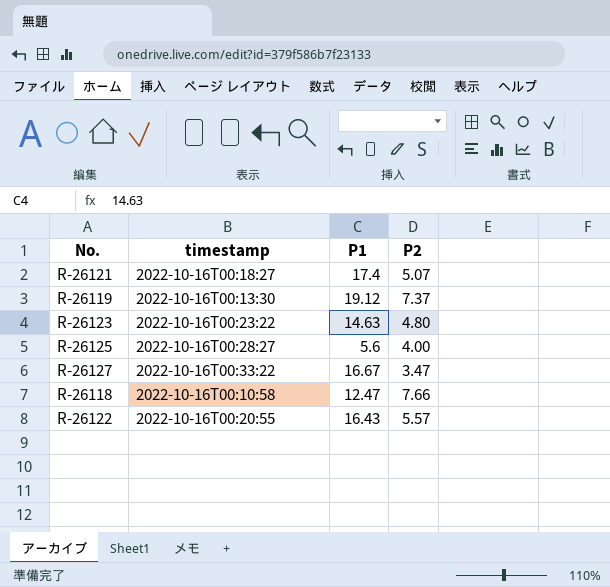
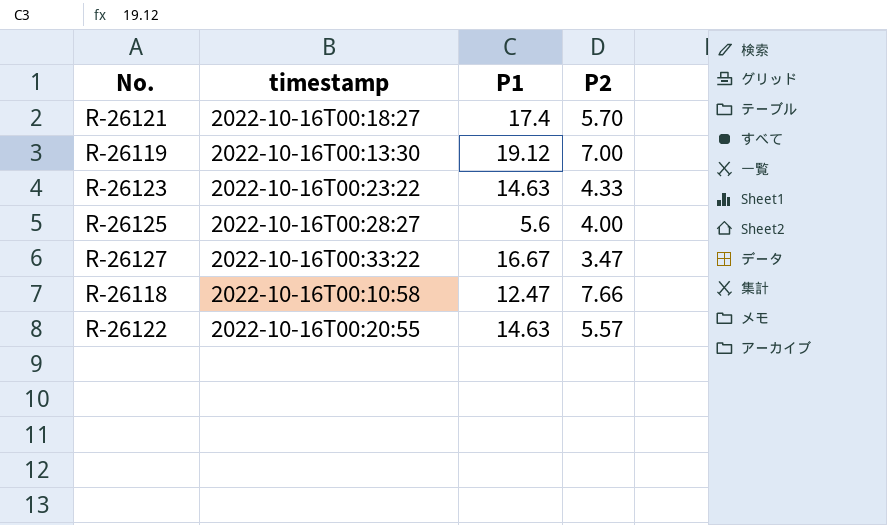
R-26121 | P2: 5.07 -> 5.70
R-26119 | P2: 7.37 -> 7.00
R-26123 | P2: 4.80 -> 4.33
R-26122 | P1: 16.43 -> 14.63

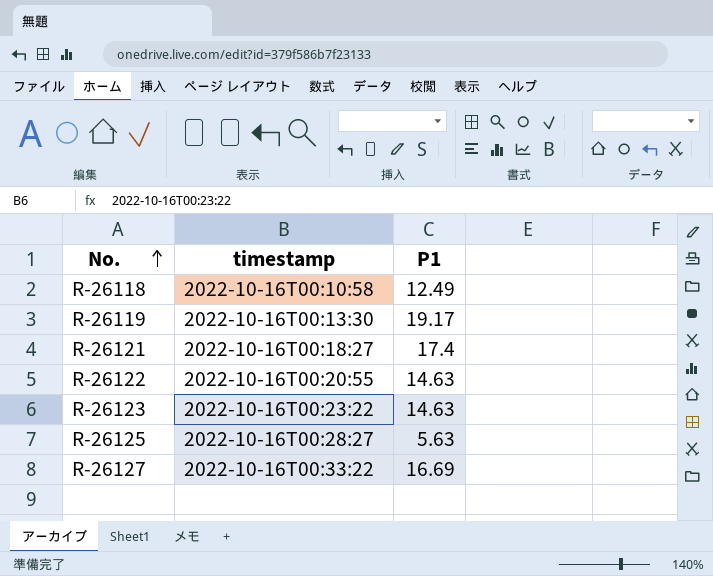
row order: none -> No. ascending
column P2 | position: 4 -> none
R-26118 | P1: 12.47 -> 12.49
R-26119 | P1: 19.12 -> 19.17
R-26125 | P1: 5.6 -> 5.63
R-26127 | P1: 16.67 -> 16.69

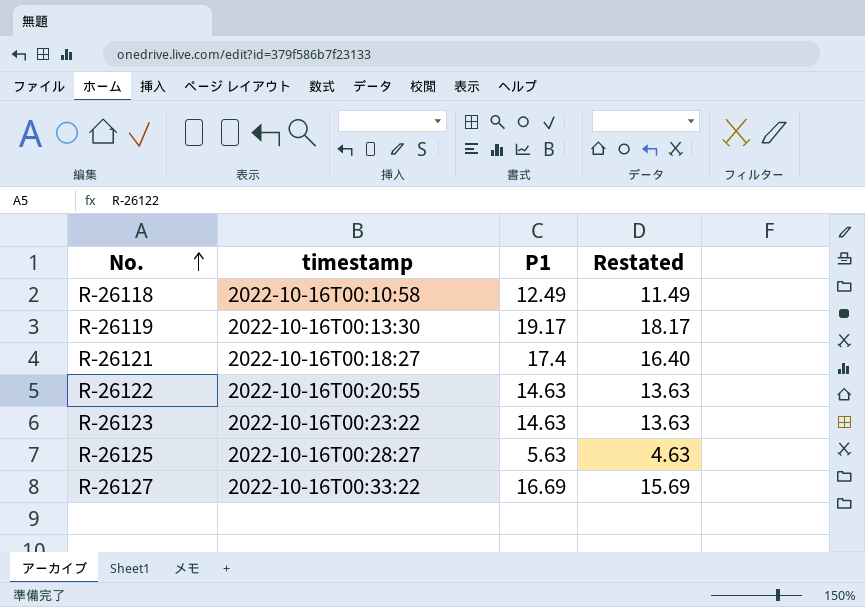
column Restated | formula: none -> [P1] - 1

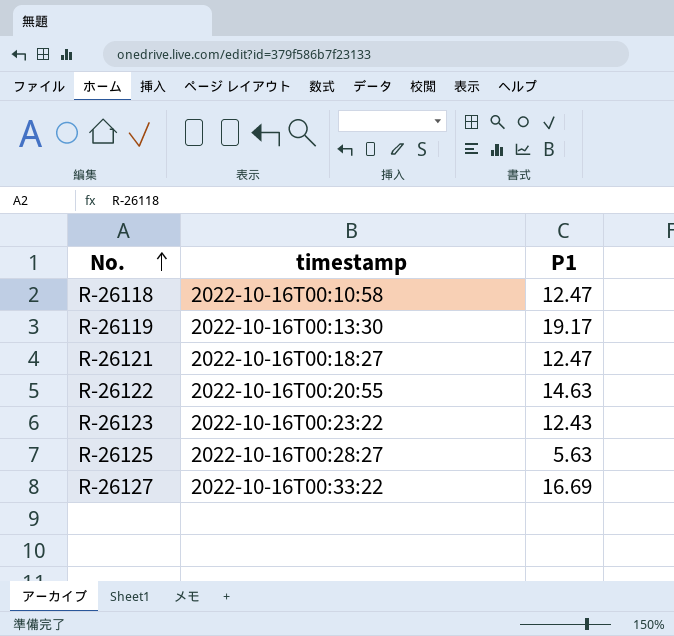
column Restated | formula: [P1] - 1 -> none
R-26118 | P1: 12.49 -> 12.47
R-26121 | P1: 17.4 -> 12.47
R-26123 | P1: 14.63 -> 12.43

